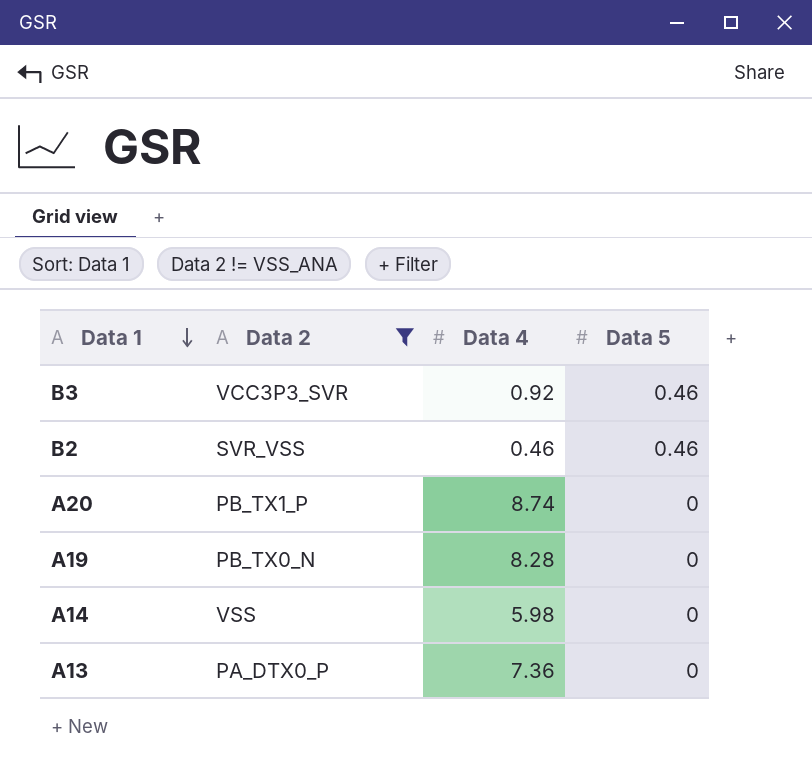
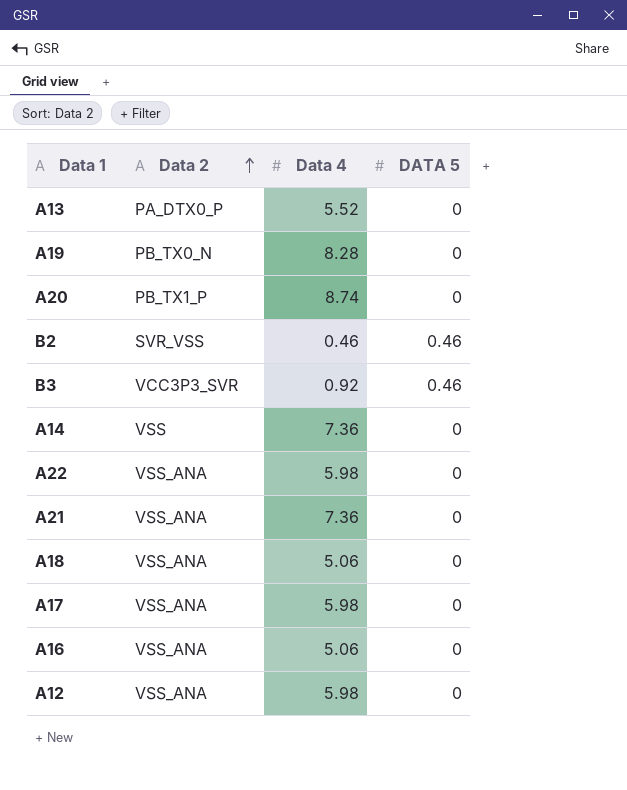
filter: Data 2 != VSS_ANA -> none
row order: Data 1 descending -> Data 2 ascending
column name: Data 5 -> DATA 5
A13 | Data 4: 7.36 -> 5.52
A14 | Data 4: 5.98 -> 7.36

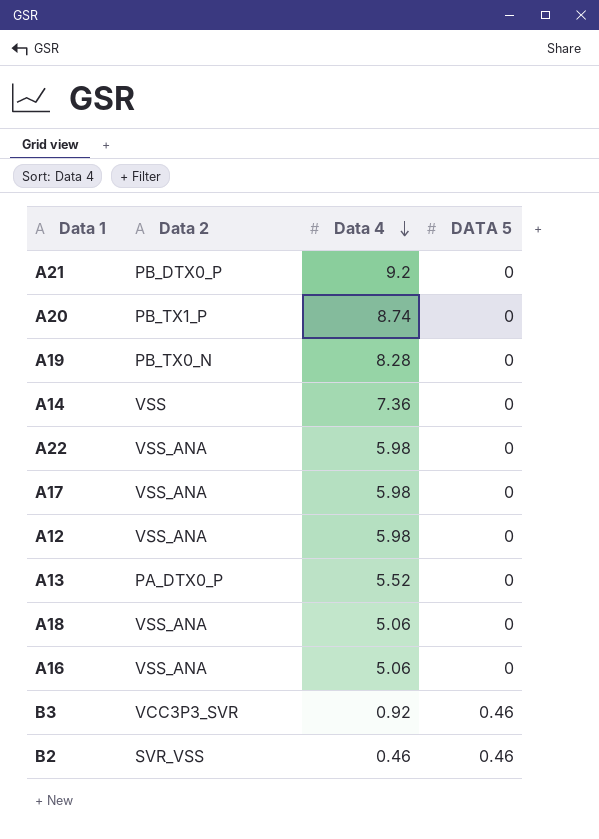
row order: Data 2 ascending -> Data 4 descending
A21 | Data 2: VSS_ANA -> PB_DTX0_P
A21 | Data 4: 7.36 -> 9.2

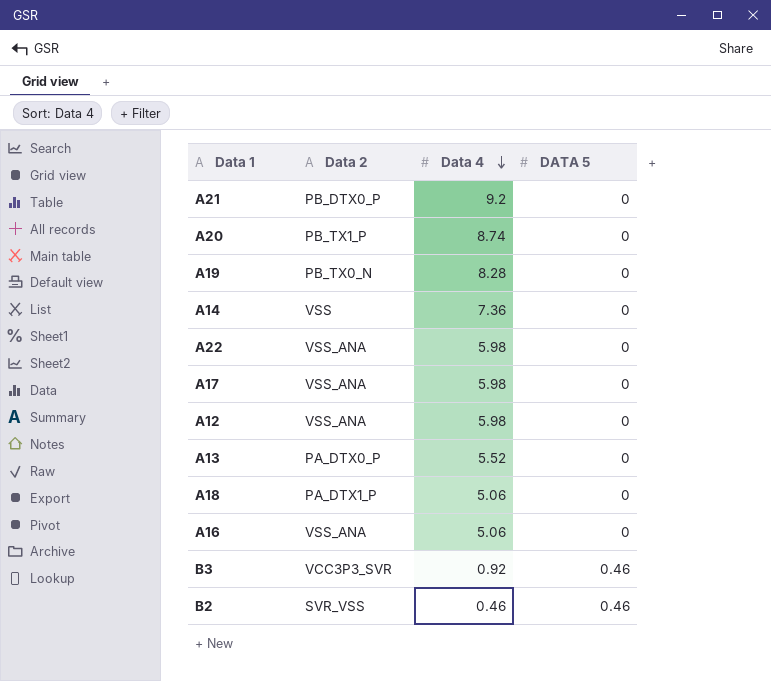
A18 | Data 2: VSS_ANA -> PA_DTX1_P

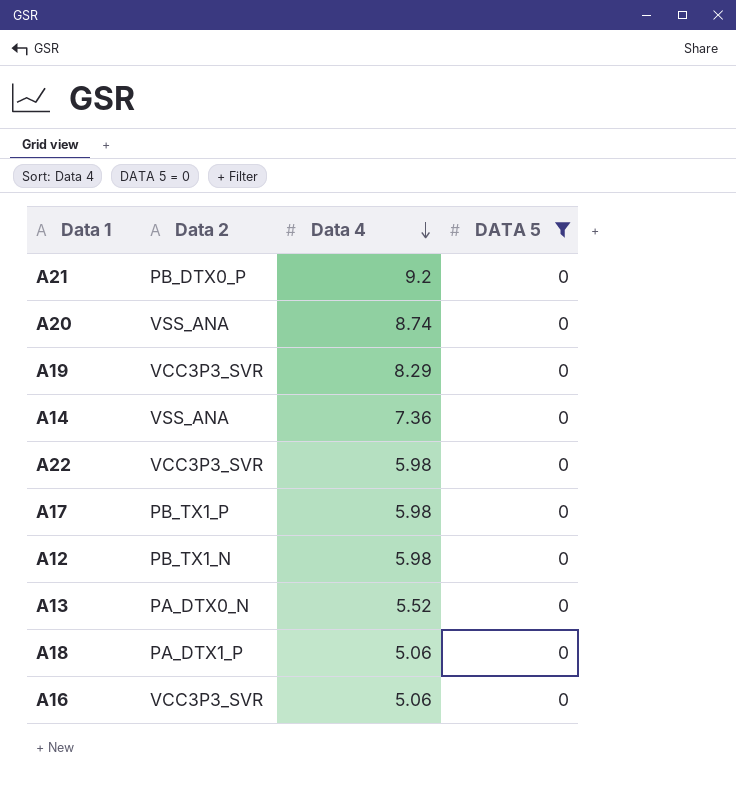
filter: none -> DATA 5 = 0
A20 | Data 2: PB_TX1_P -> VSS_ANA
A19 | Data 2: PB_TX0_N -> VCC3P3_SVR
A19 | Data 4: 8.28 -> 8.29
A14 | Data 2: VSS -> VSS_ANA
A22 | Data 2: VSS_ANA -> VCC3P3_SVR
A17 | Data 2: VSS_ANA -> PB_TX1_P
A12 | Data 2: VSS_ANA -> PB_TX1_N
A13 | Data 2: PA_DTX0_P -> PA_DTX0_N
A16 | Data 2: VSS_ANA -> VCC3P3_SVR

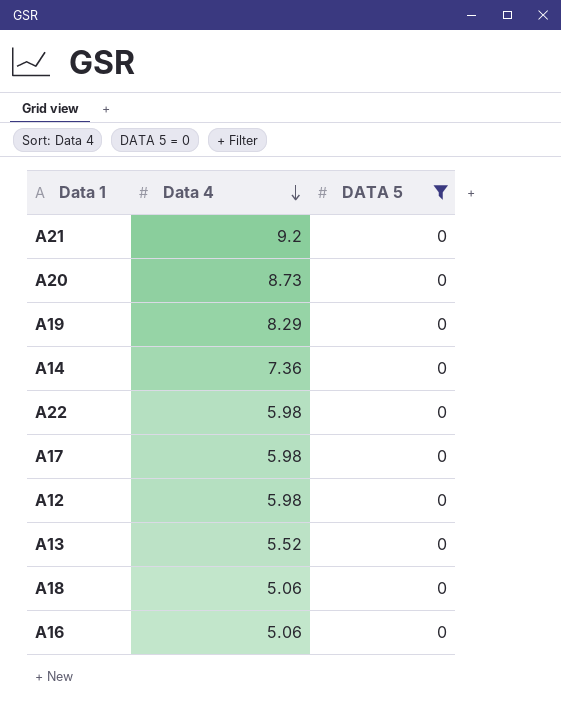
column Data 2 | position: 2 -> none
A20 | Data 4: 8.74 -> 8.73

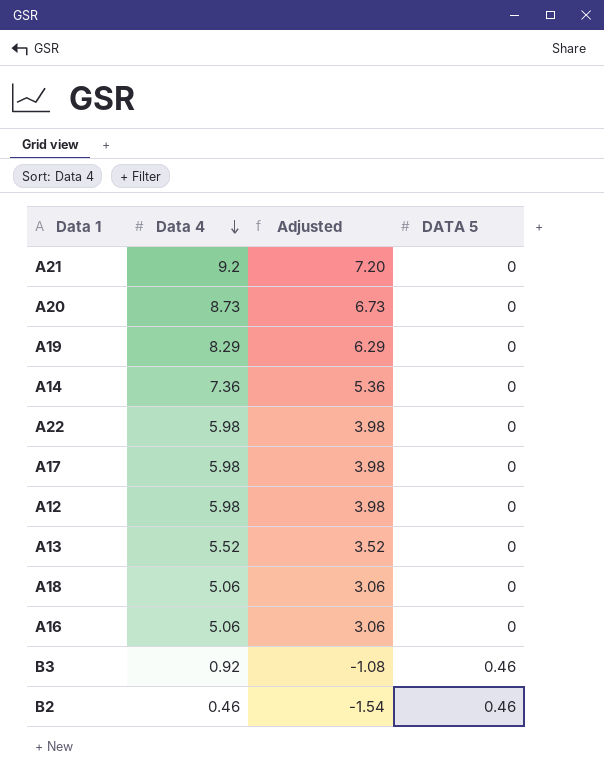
filter: DATA 5 = 0 -> none
column Adjusted | formula: none -> [Data 4] - 2

